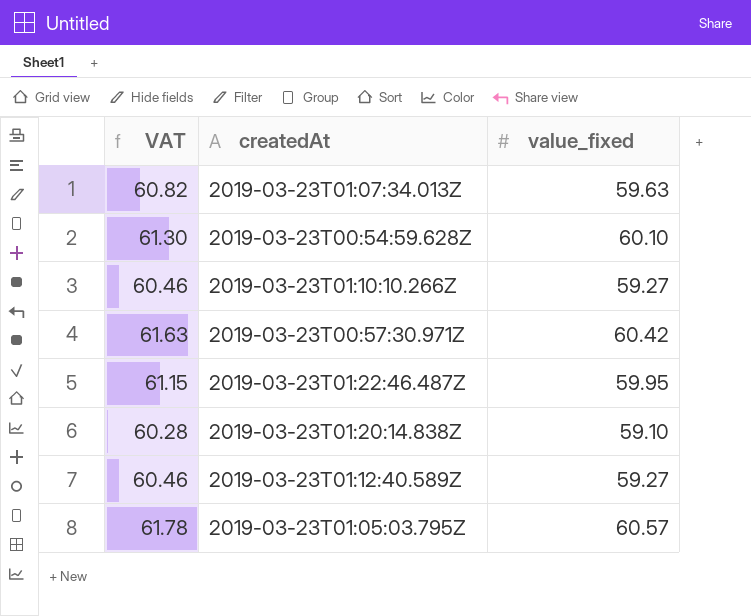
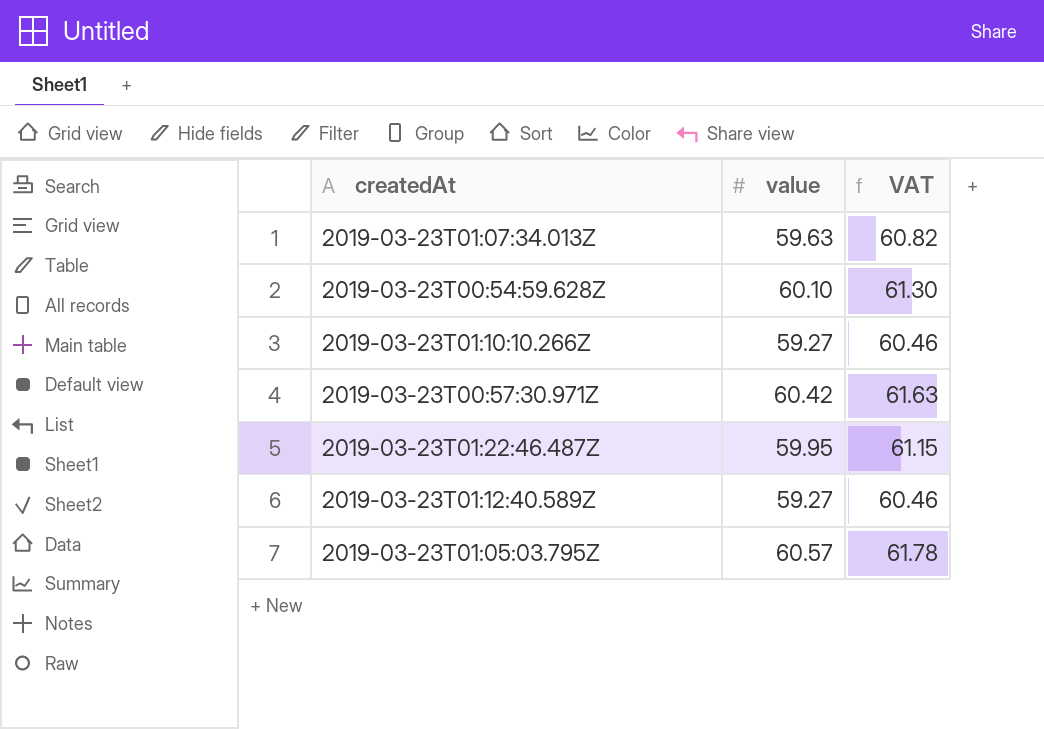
column name: value_fixed -> value
column VAT | position: 1 -> 3
row 2019-03-23T01:20:14.838Z: 60.28 | 59.10 -> none

